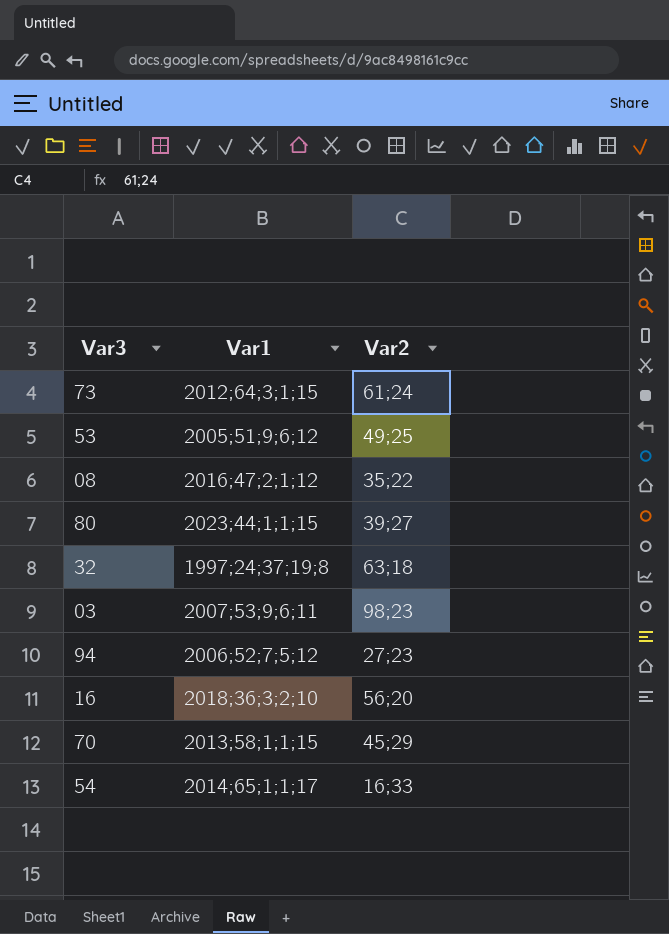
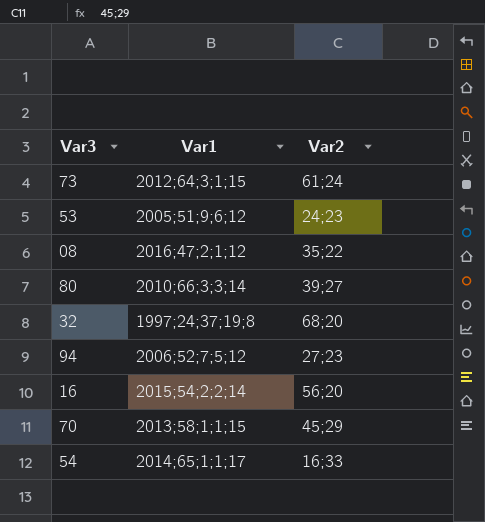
row 03: 2007;53;9;6;11 | 98;23 -> none
53 | Var2: 49;25 -> 24;23
80 | Var1: 2023;44;1;1;15 -> 2010;66;3;3;14
32 | Var2: 63;18 -> 68;20
16 | Var1: 2018;36;3;2;10 -> 2015;54;2;2;14

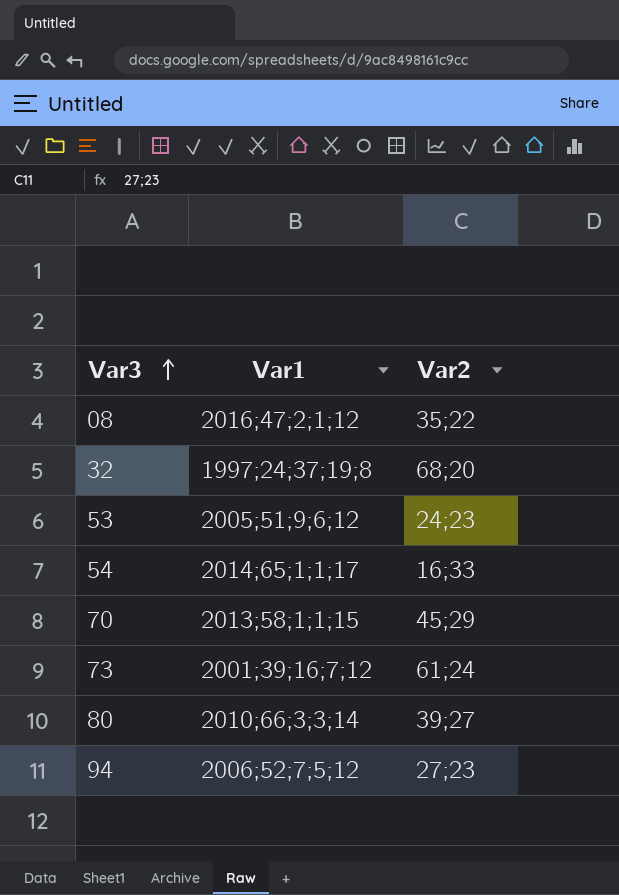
row order: none -> Var3 ascending
row 16: 2015;54;2;2;14 | 56;20 -> none
73 | Var1: 2012;64;3;1;15 -> 2001;39;16;7;12

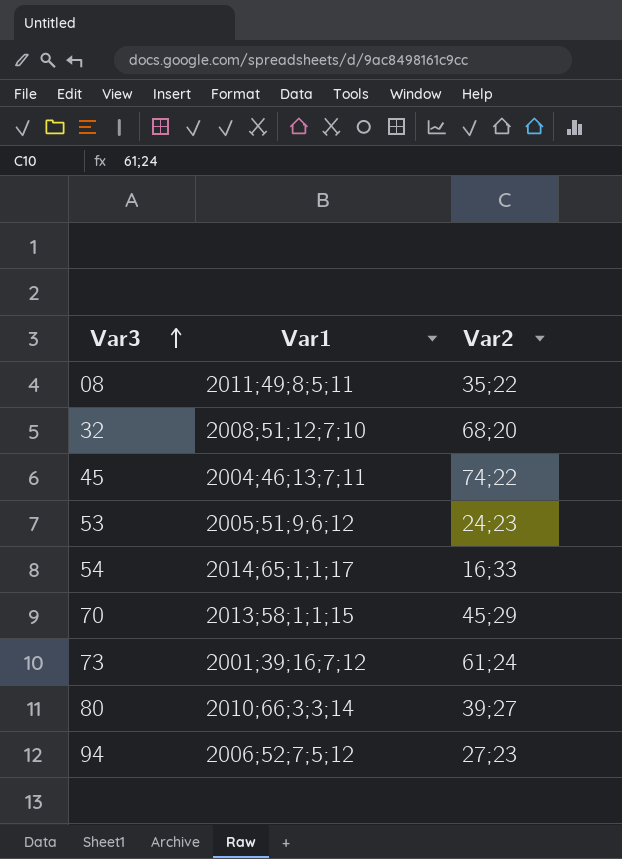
08 | Var1: 2016;47;2;1;12 -> 2011;49;8;5;11
32 | Var1: 1997;24;37;19;8 -> 2008;51;12;7;10
row 45: none -> 2004;46;13;7;11 | 74;22

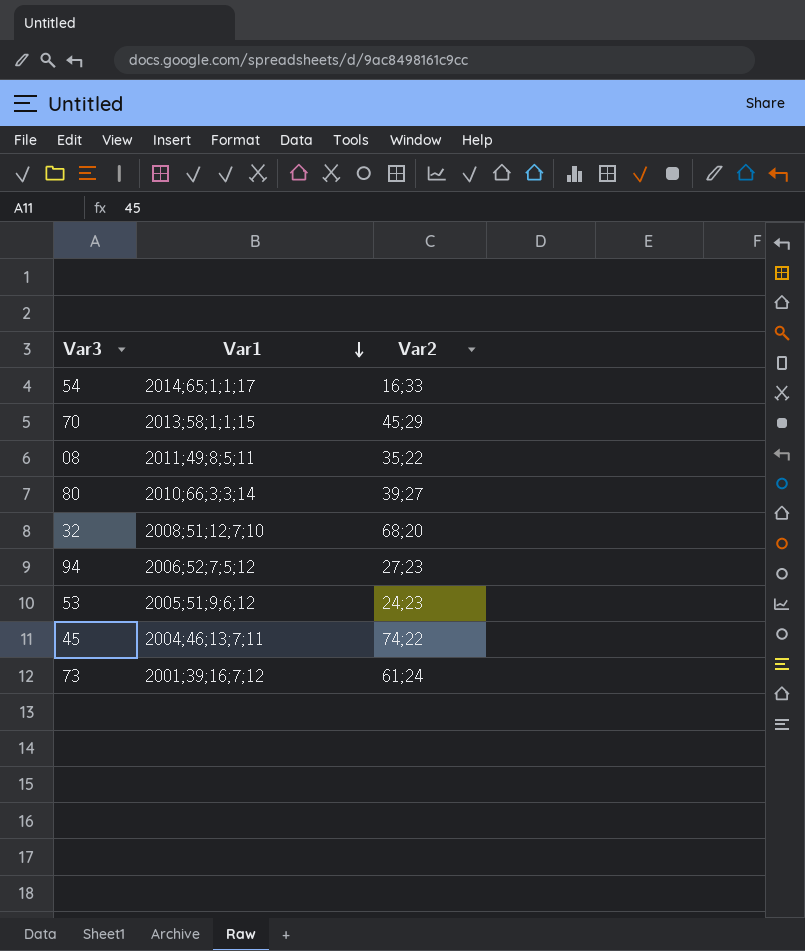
row order: Var3 ascending -> Var1 descending

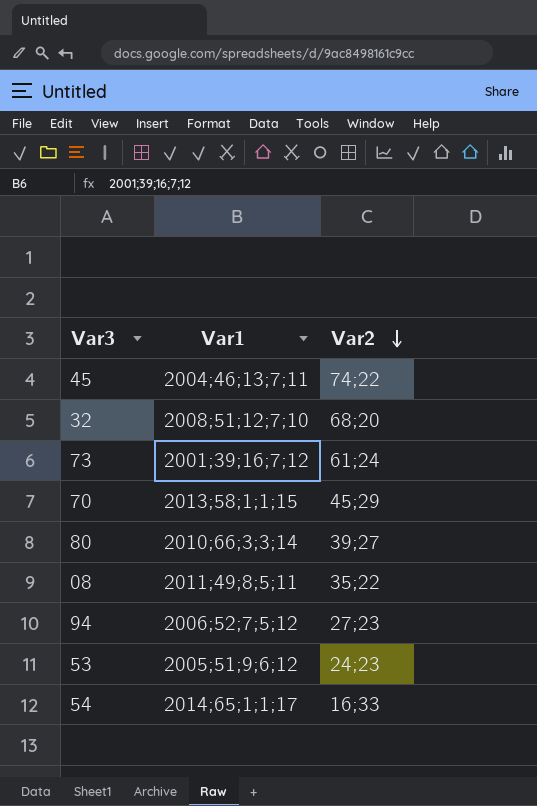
row order: Var1 descending -> Var2 descending

